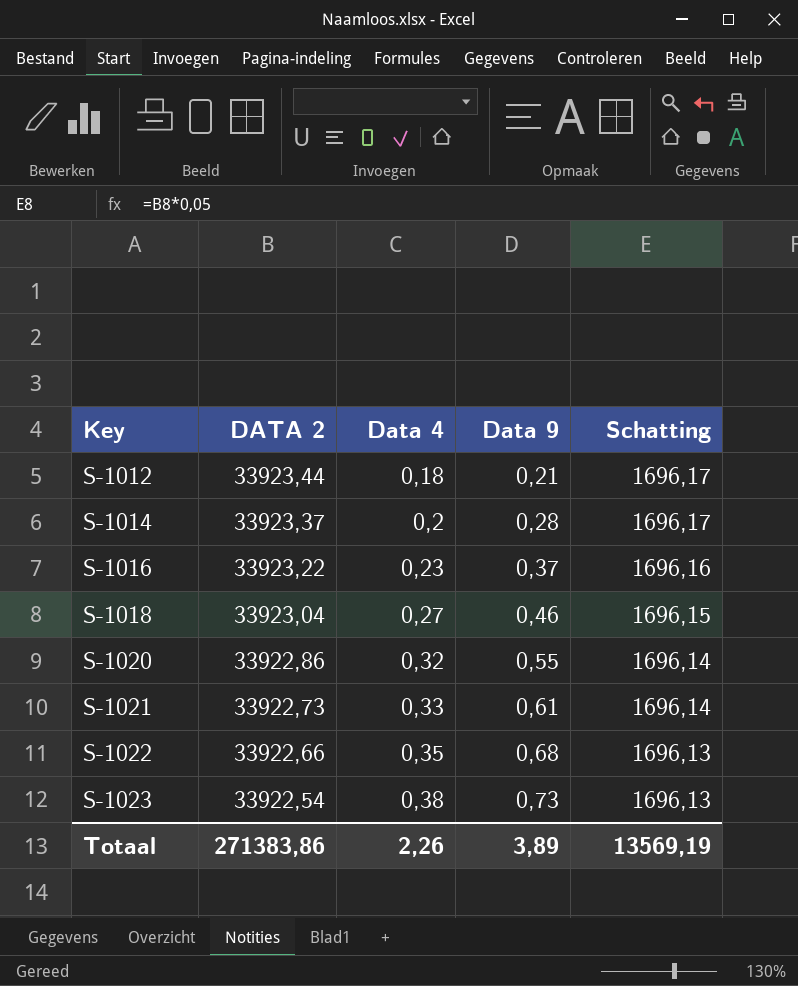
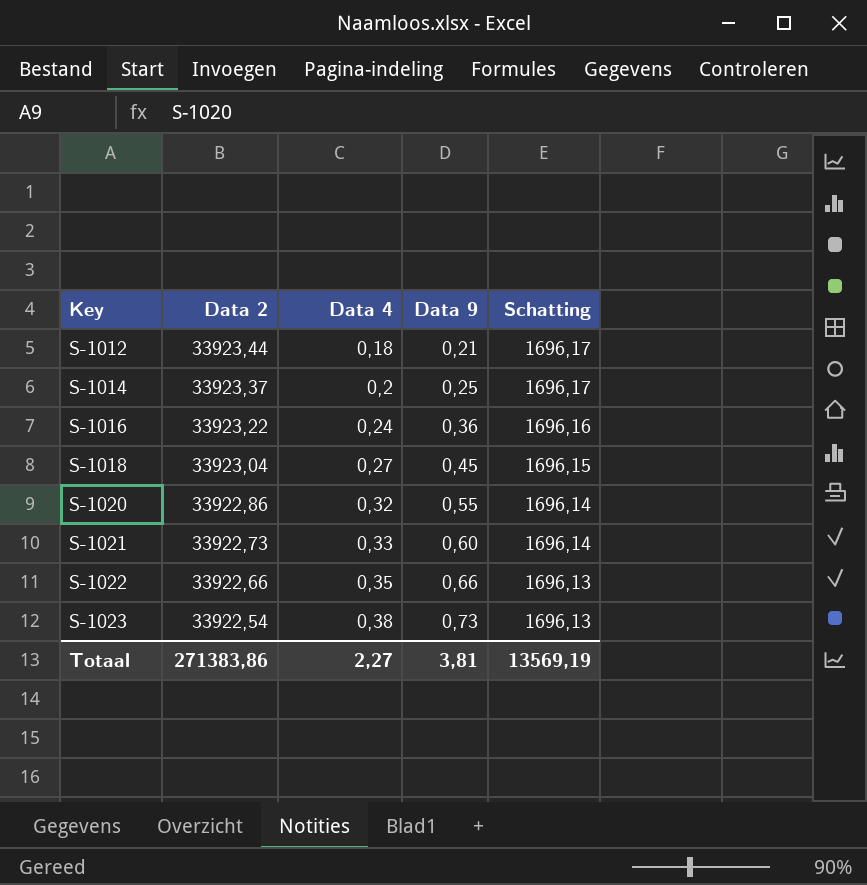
column name: DATA 2 -> Data 2
S-1014 | Data 9: 0,28 -> 0,25
S-1016 | Data 4: 0,23 -> 0,24
S-1016 | Data 9: 0,37 -> 0,36
S-1018 | Data 9: 0,46 -> 0,45
S-1021 | Data 9: 0,61 -> 0,60
S-1022 | Data 9: 0,68 -> 0,66
Totaal | Data 4: 2,26 -> 2,27
Totaal | Data 9: 3,89 -> 3,81

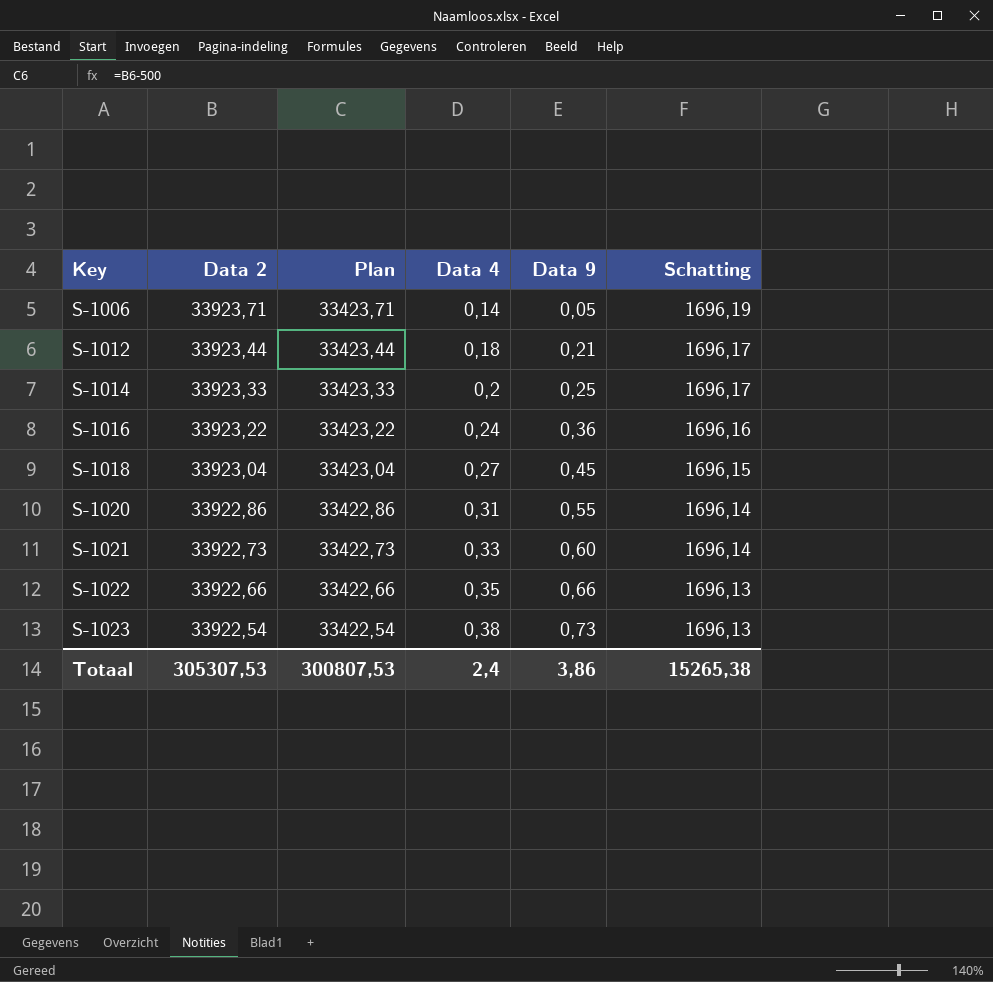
column Plan | formula: none -> [Data 2] - 500
row S-1006: none -> 33923,71 | 33423,71 | 0,14 | 0,05 | 1696,19
S-1014 | Data 2: 33923,37 -> 33923,33
S-1020 | Data 4: 0,32 -> 0,31
Totaal | Data 2: 271383,86 -> 305307,53
Totaal | Data 4: 2,27 -> 2,4
Totaal | Data 9: 3,81 -> 3,86
Totaal | Schatting: 13569,19 -> 15265,38

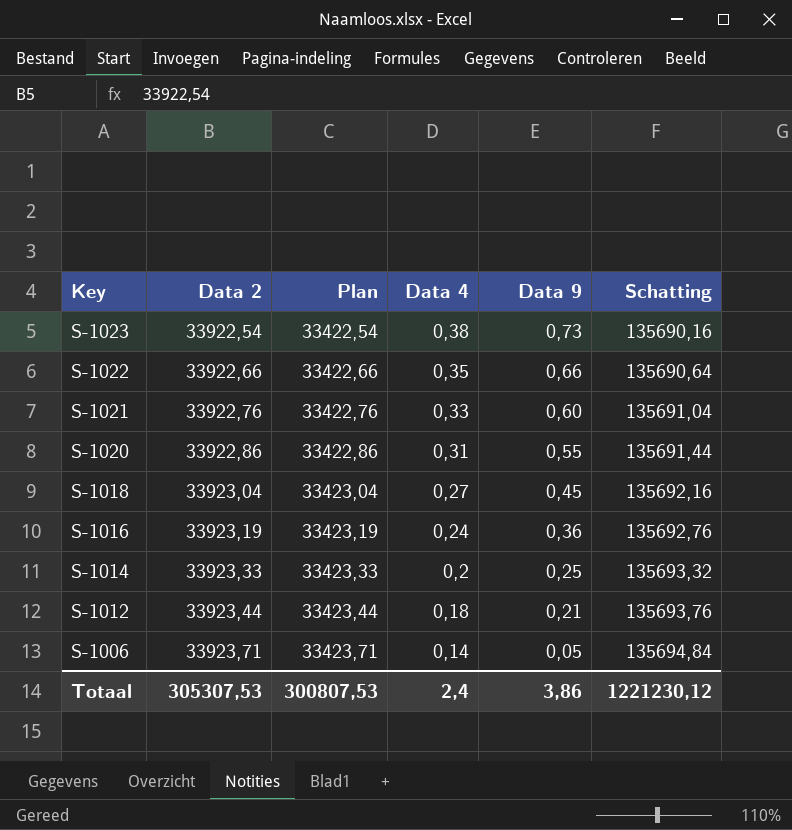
row order: Key ascending -> Key descending
column Schatting | formula: [Data 2] * 0,05 -> [Data 2] * 4
S-1021 | Data 2: 33922,73 -> 33922,76
S-1021 | Plan: 33422,73 -> 33422,76
S-1016 | Data 2: 33923,22 -> 33923,19
S-1016 | Plan: 33423,22 -> 33423,19
Totaal | Schatting: 15265,38 -> 1221230,12

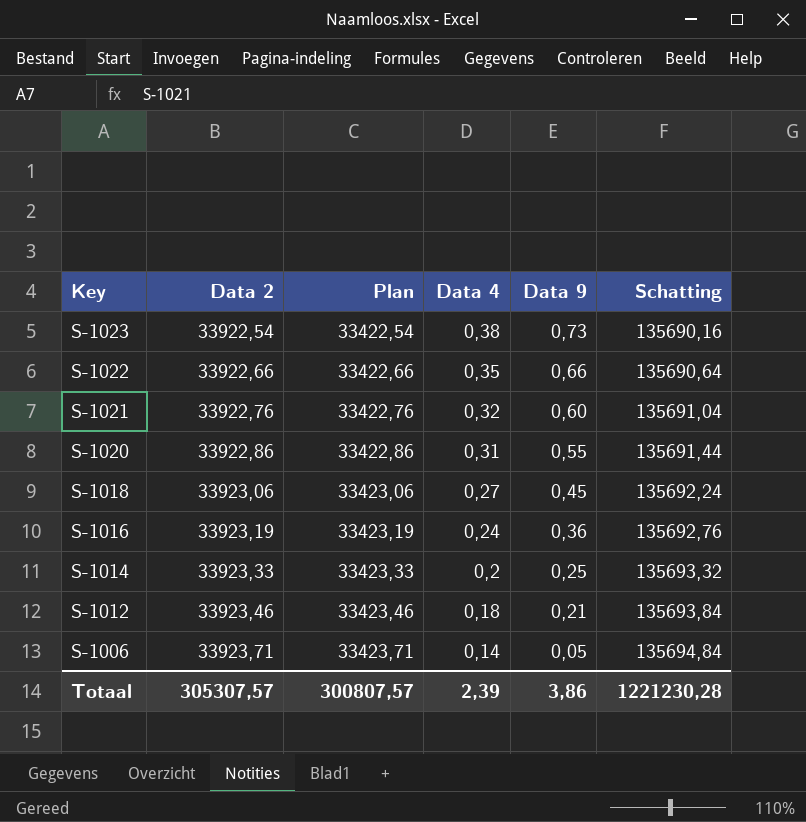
S-1021 | Data 4: 0,33 -> 0,32
S-1018 | Data 2: 33923,04 -> 33923,06
S-1018 | Plan: 33423,04 -> 33423,06
S-1018 | Schatting: 135692,16 -> 135692,24
S-1012 | Data 2: 33923,44 -> 33923,46
S-1012 | Plan: 33423,44 -> 33423,46
S-1012 | Schatting: 135693,76 -> 135693,84
Totaal | Data 2: 305307,53 -> 305307,57
Totaal | Plan: 300807,53 -> 300807,57
Totaal | Data 4: 2,4 -> 2,39
Totaal | Schatting: 1221230,12 -> 1221230,28

